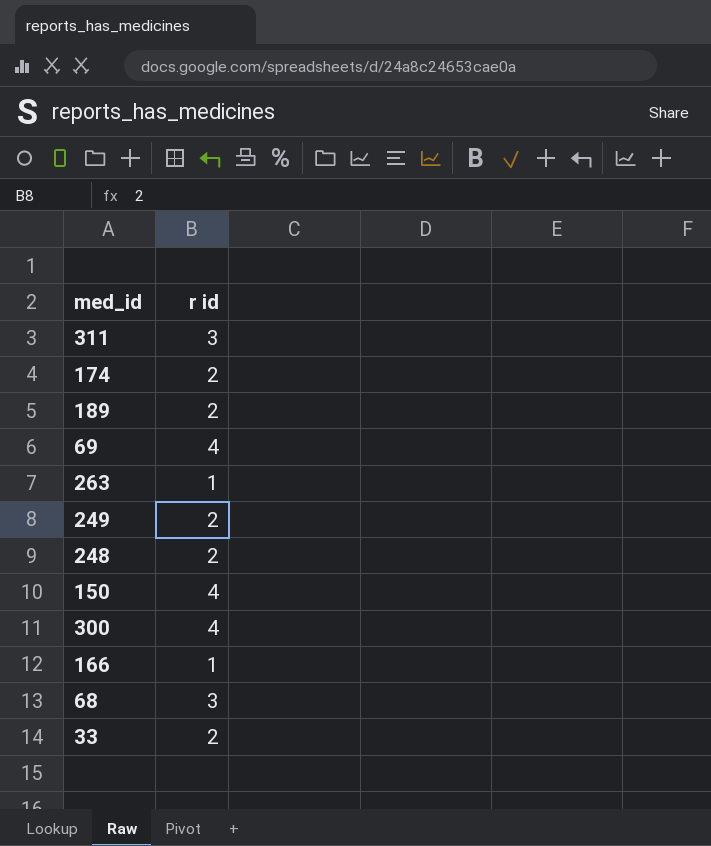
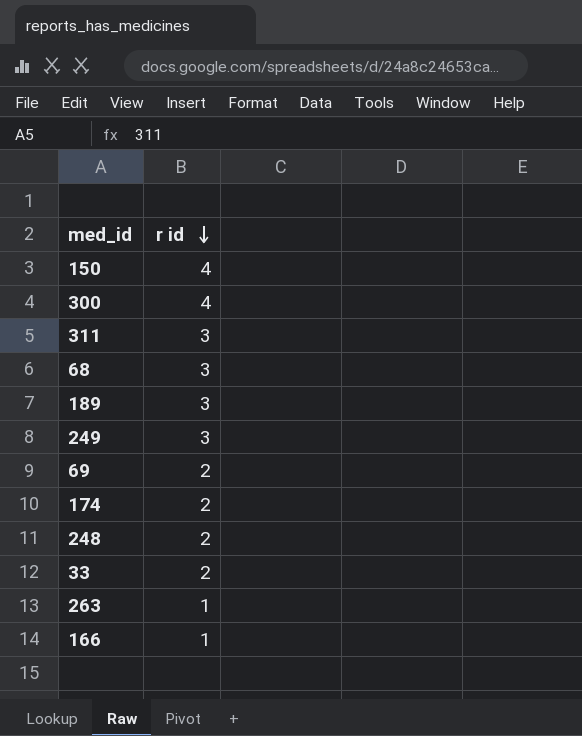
row order: none -> r id descending
189 | r id: 2 -> 3
249 | r id: 2 -> 3
69 | r id: 4 -> 2

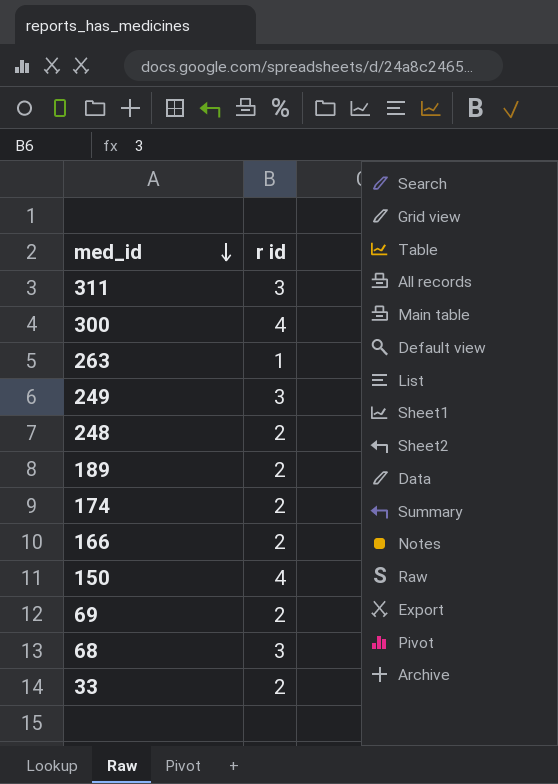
row order: r id descending -> med_id descending
189 | r id: 3 -> 2
166 | r id: 1 -> 2

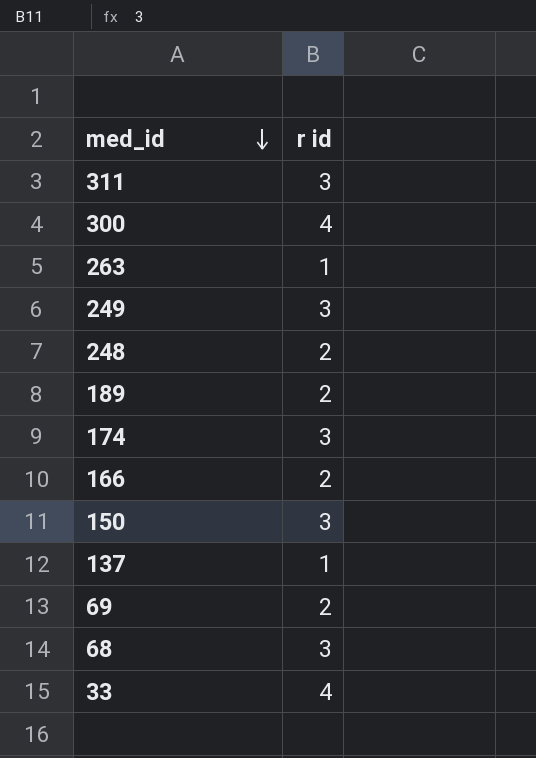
174 | r id: 2 -> 3
150 | r id: 4 -> 3
row 137: none -> 1
33 | r id: 2 -> 4

